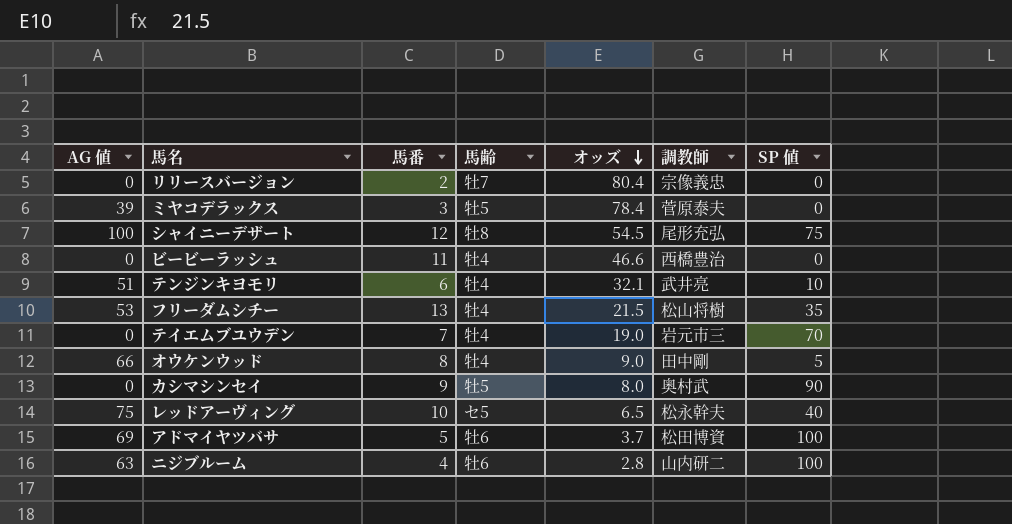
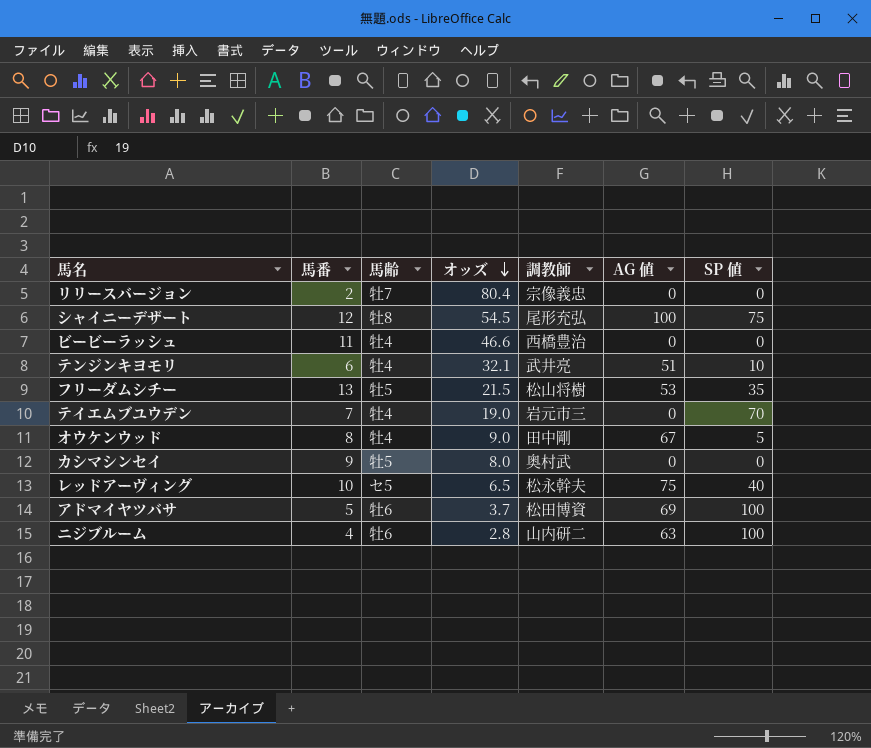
column AG 値 | position: 1 -> 6
row ミヤコデラックス: 39 | 3 | 牡5 | 78.4 | 菅原泰夫 | 0 -> none
フリーダムシチー | 馬齢: 牡4 -> 牡5
オウケンウッド | AG 値: 66 -> 67
カシマシンセイ | SP 値: 90 -> 0

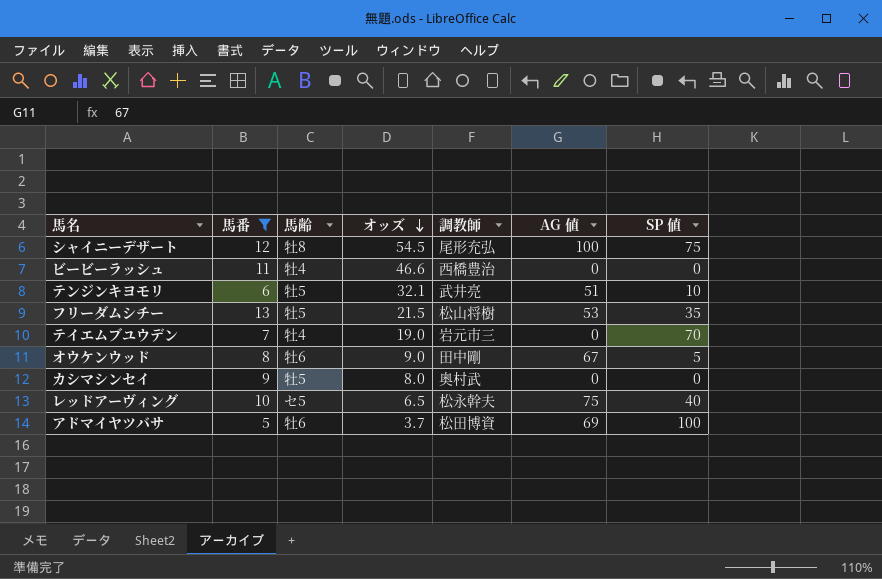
filter: none -> 馬番 >= 5
テンジンキヨモリ | 馬齢: 牡4 -> 牡5
オウケンウッド | 馬齢: 牡4 -> 牡6

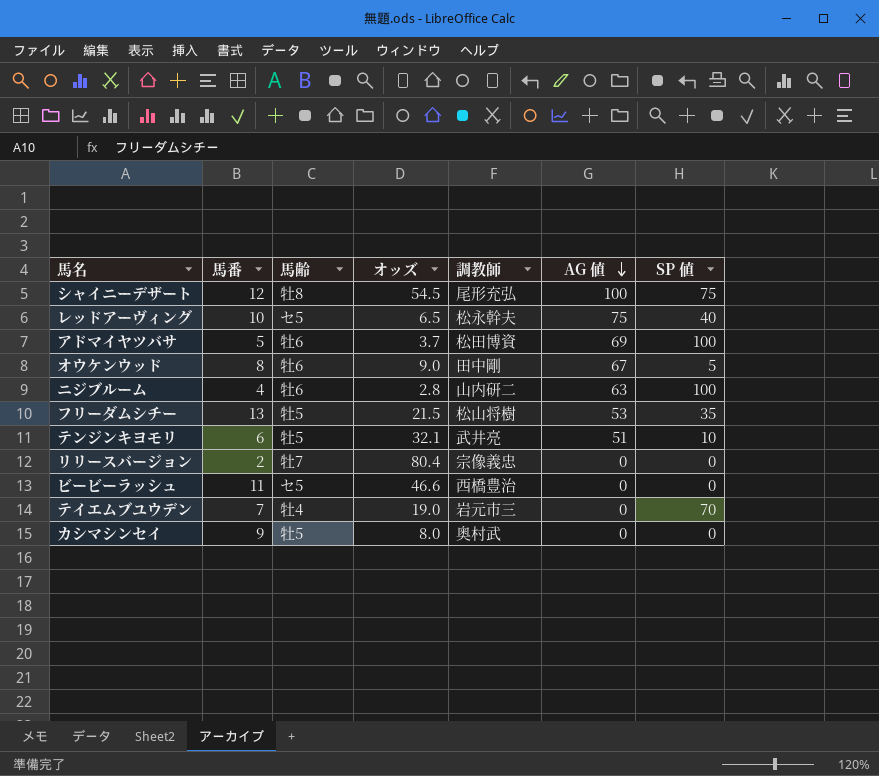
filter: 馬番 >= 5 -> none
row order: オッズ descending -> AG 値 descending
ビービーラッシュ | 馬齢: 牡4 -> セ5

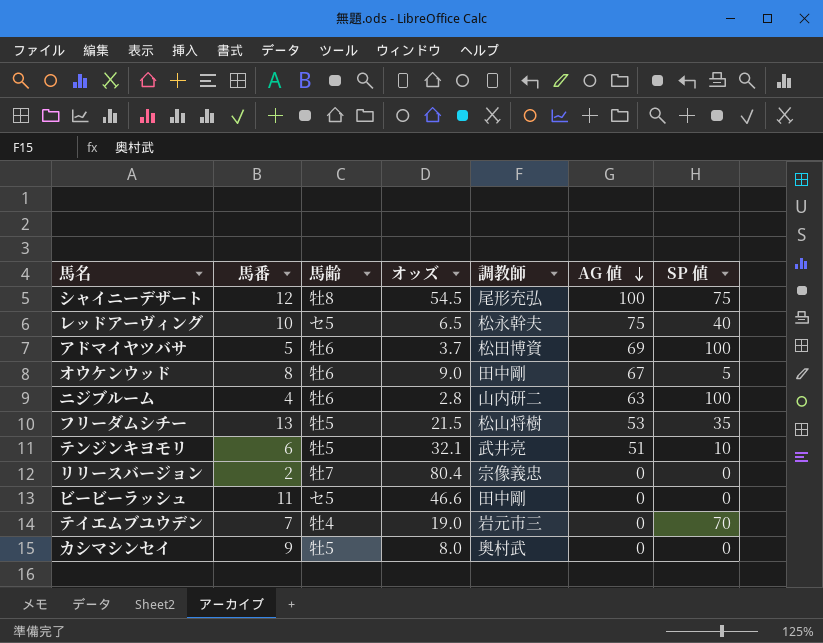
ビービーラッシュ | 調教師: 西橋豊治 -> 田中剛

